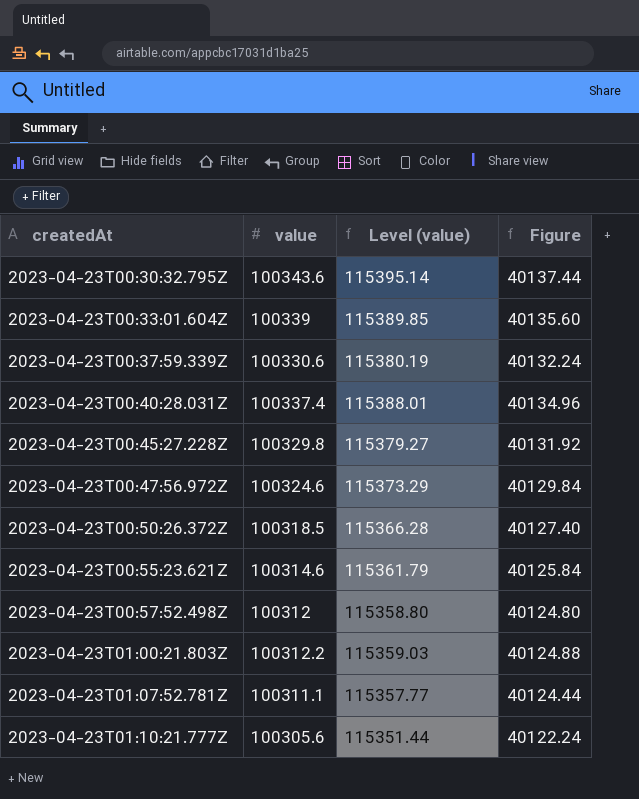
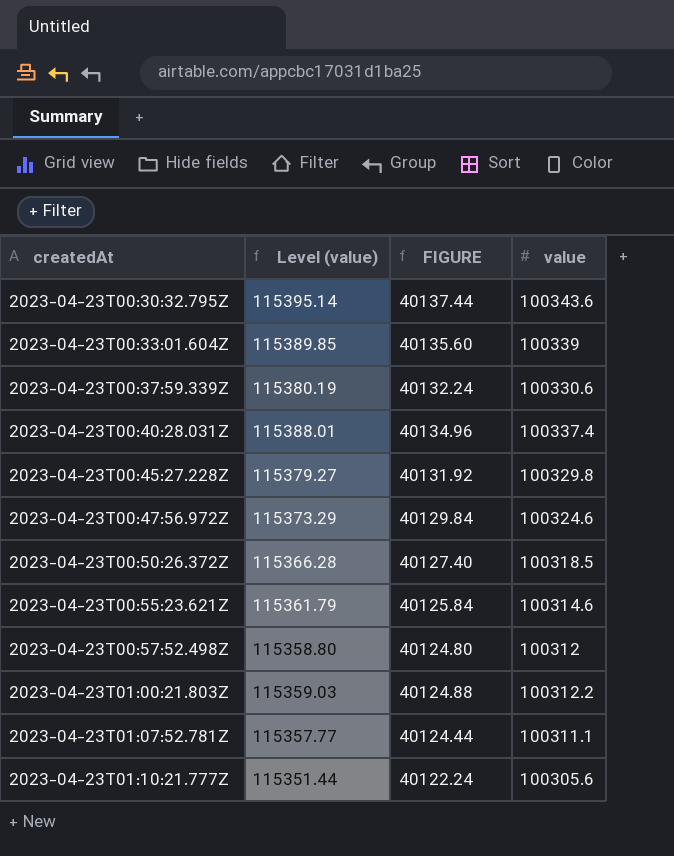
column name: Figure -> FIGURE
column value | position: 2 -> 4

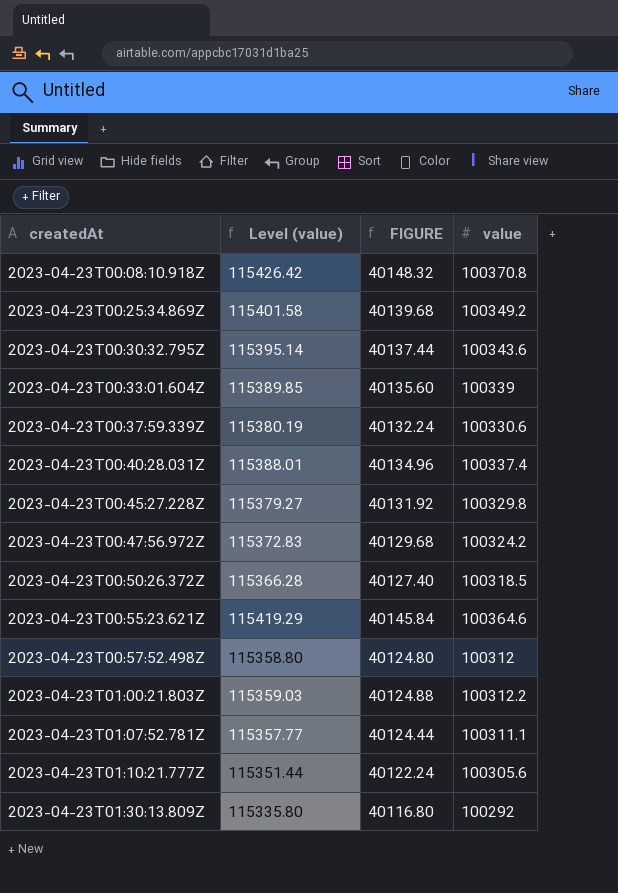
row 2023-04-23T00:08:10.918Z: none -> 115426.42 | 40148.32 | 100370.8
row 2023-04-23T00:25:34.869Z: none -> 115401.58 | 40139.68 | 100349.2
2023-04-23T00:47:56.972Z | Level (value): 115373.29 -> 115372.83
2023-04-23T00:47:56.972Z | FIGURE: 40129.84 -> 40129.68
2023-04-23T00:47:56.972Z | value: 100324.6 -> 100324.2
2023-04-23T00:55:23.621Z | Level (value): 115361.79 -> 115419.29
2023-04-23T00:55:23.621Z | FIGURE: 40125.84 -> 40145.84
2023-04-23T00:55:23.621Z | value: 100314.6 -> 100364.6
row 2023-04-23T01:30:13.809Z: none -> 115335.80 | 40116.80 | 100292

